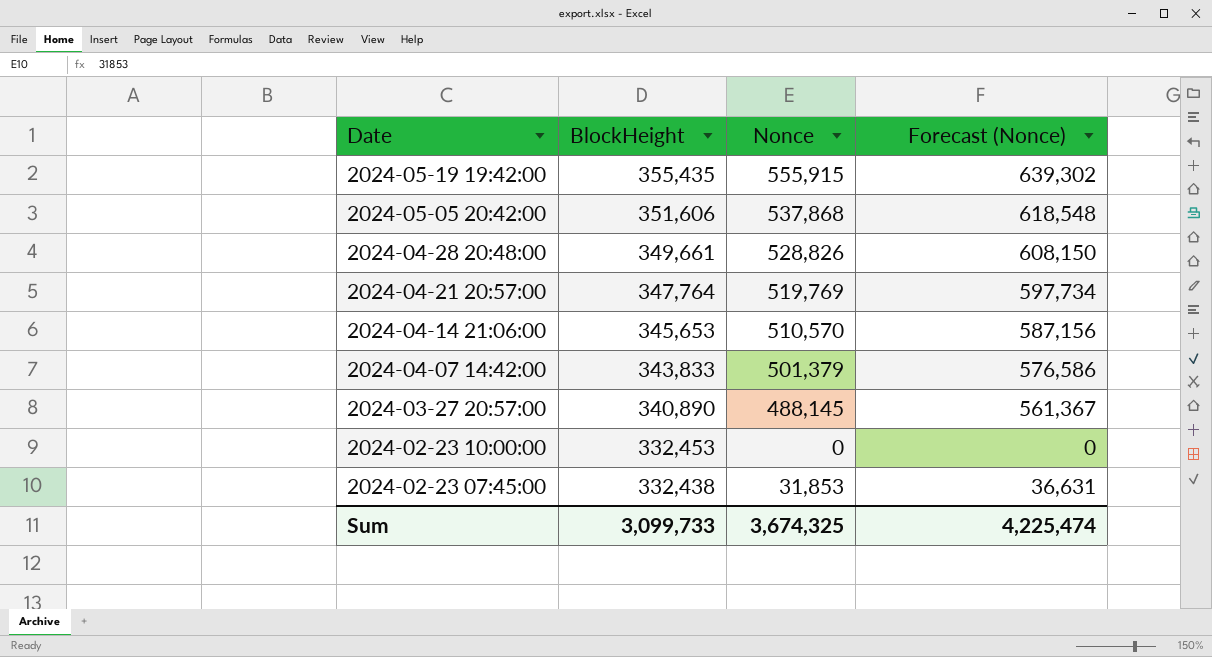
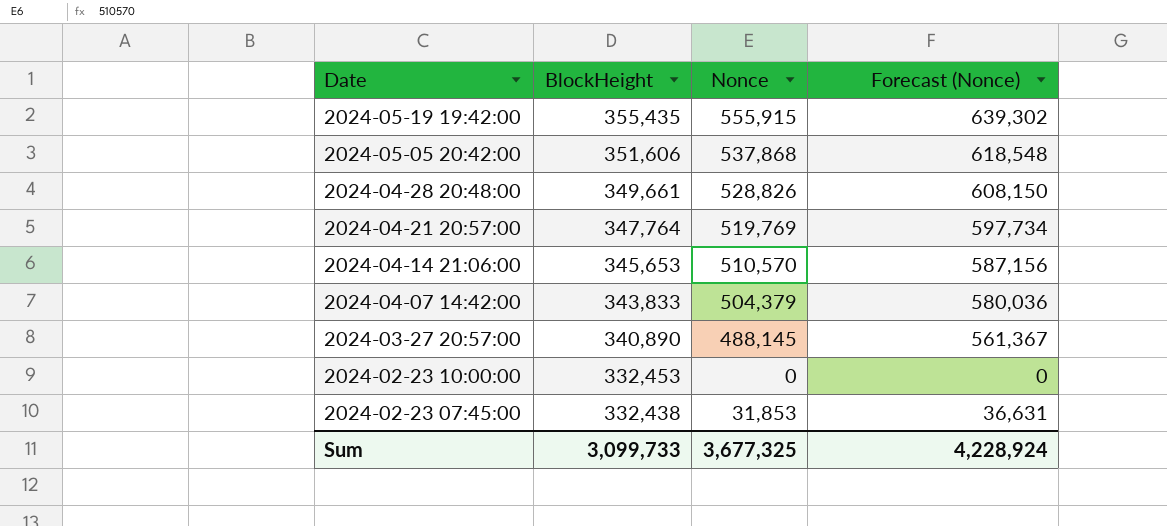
2024-04-07 14:42:00 | Nonce: 501,379 -> 504,379
2024-04-07 14:42:00 | Forecast (Nonce): 576,586 -> 580,036
Sum | Nonce: 3,674,325 -> 3,677,325
Sum | Forecast (Nonce): 4,225,474 -> 4,228,924

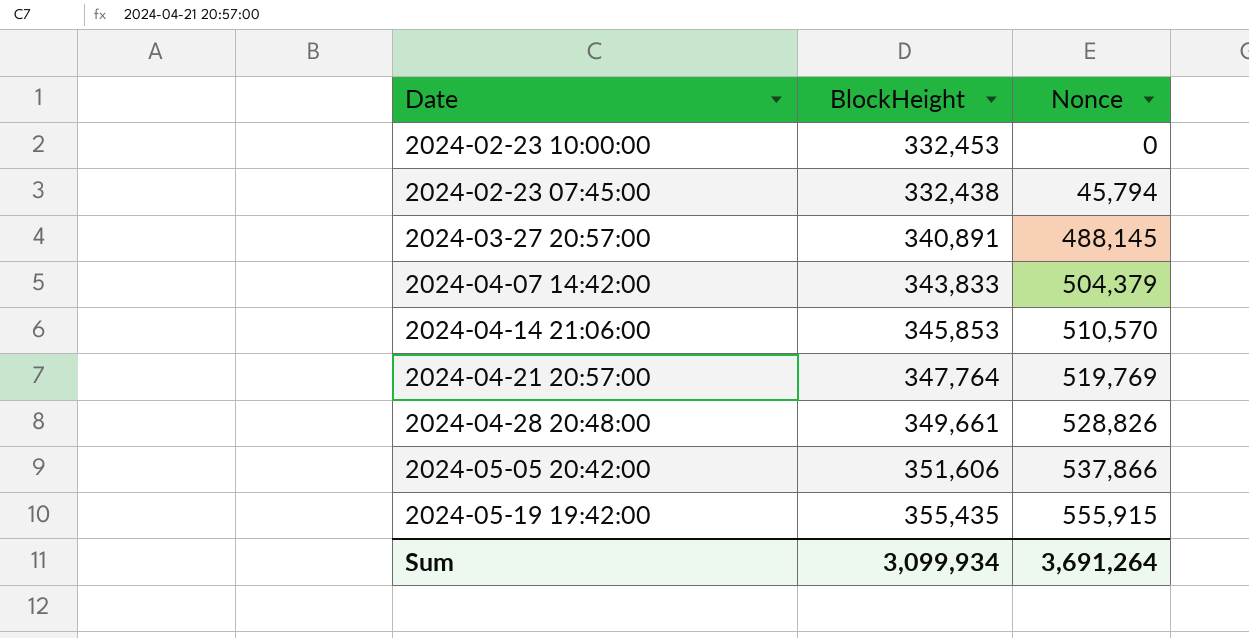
row order: Date descending -> Nonce ascending
column Forecast (Nonce) | formula: [Nonce] * 1.15 -> none
2024-02-23 07:45:00 | Nonce: 31,853 -> 45,794
2024-03-27 20:57:00 | BlockHeight: 340,890 -> 340,891
2024-04-14 21:06:00 | BlockHeight: 345,653 -> 345,853
2024-05-05 20:42:00 | Nonce: 537,868 -> 537,866
Sum | BlockHeight: 3,099,733 -> 3,099,934
Sum | Nonce: 3,677,325 -> 3,691,264

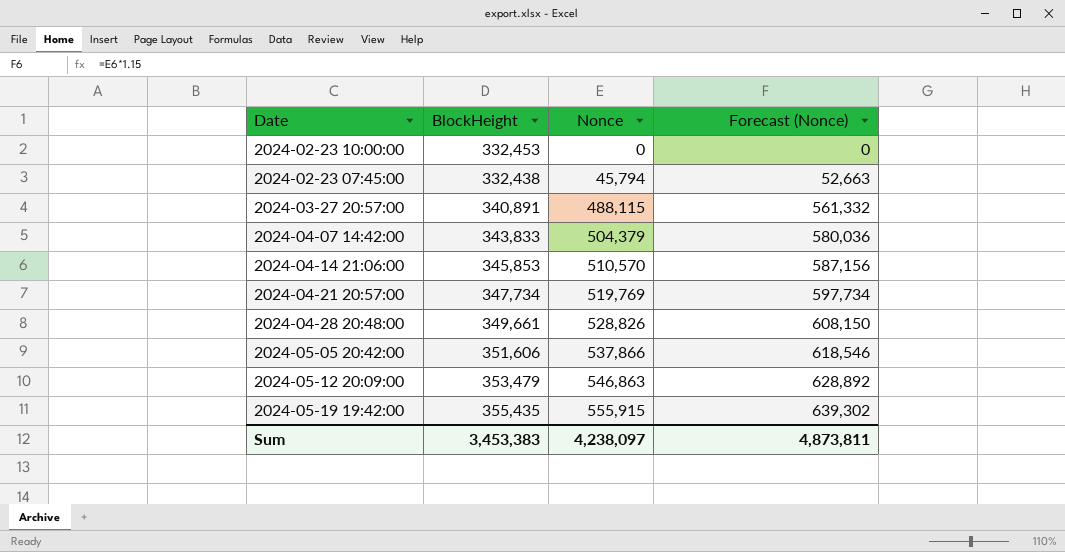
column Forecast (Nonce) | formula: none -> [Nonce] * 1.15
2024-03-27 20:57:00 | Nonce: 488,145 -> 488,115
2024-04-21 20:57:00 | BlockHeight: 347,764 -> 347,734
row 2024-05-12 20:09:00: none -> 353,479 | 546,863 | 628,892
Sum | BlockHeight: 3,099,934 -> 3,453,383
Sum | Nonce: 3,691,264 -> 4,238,097

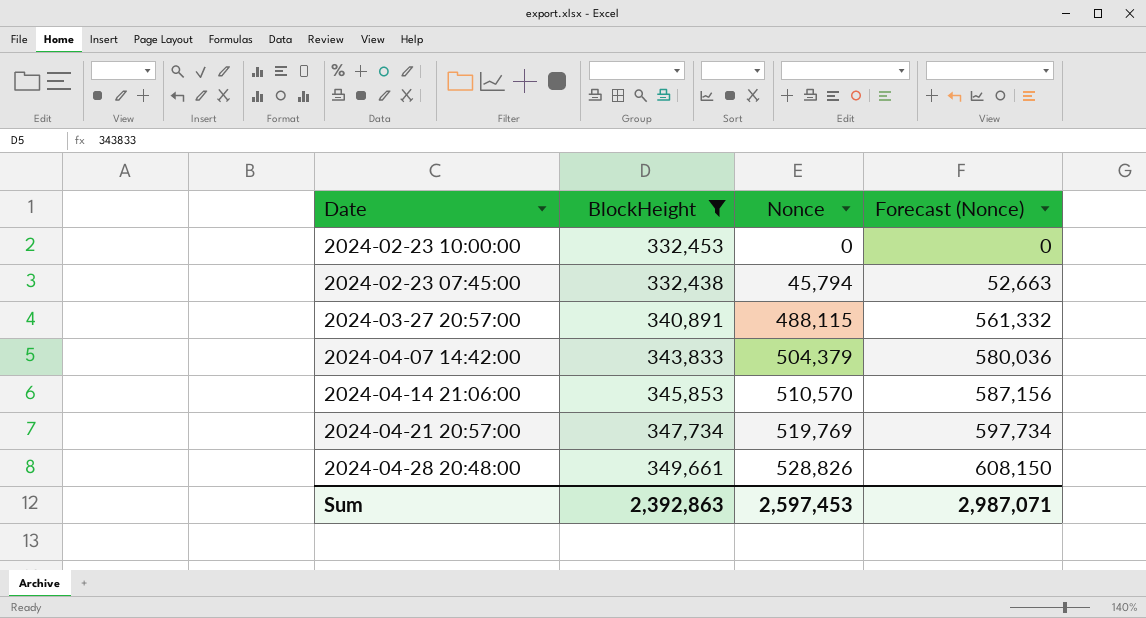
filter: none -> BlockHeight <= 349,661
Sum | BlockHeight: 3,453,383 -> 2,392,863
Sum | Nonce: 4,238,097 -> 2,597,453
Sum | Forecast (Nonce): 4,873,811 -> 2,987,071

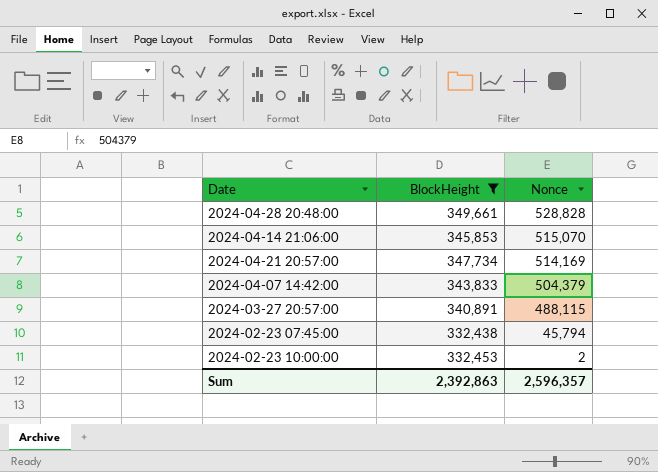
row order: Nonce ascending -> Nonce descending
column Forecast (Nonce) | formula: [Nonce] * 1.15 -> none
2024-04-28 20:48:00 | Nonce: 528,826 -> 528,828
2024-04-14 21:06:00 | Nonce: 510,570 -> 515,070
2024-04-21 20:57:00 | Nonce: 519,769 -> 514,169
2024-02-23 10:00:00 | Nonce: 0 -> 2
Sum | Nonce: 2,597,453 -> 2,596,357

